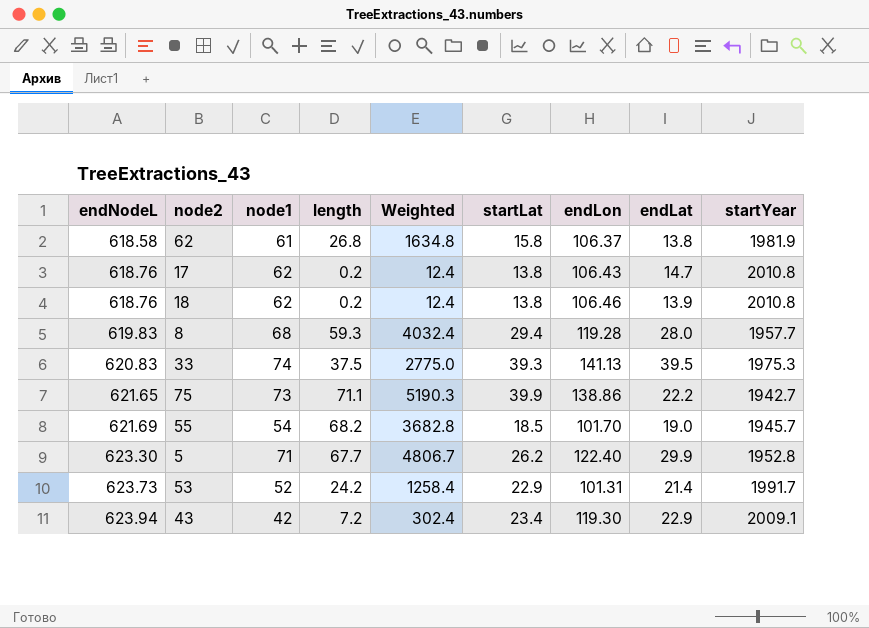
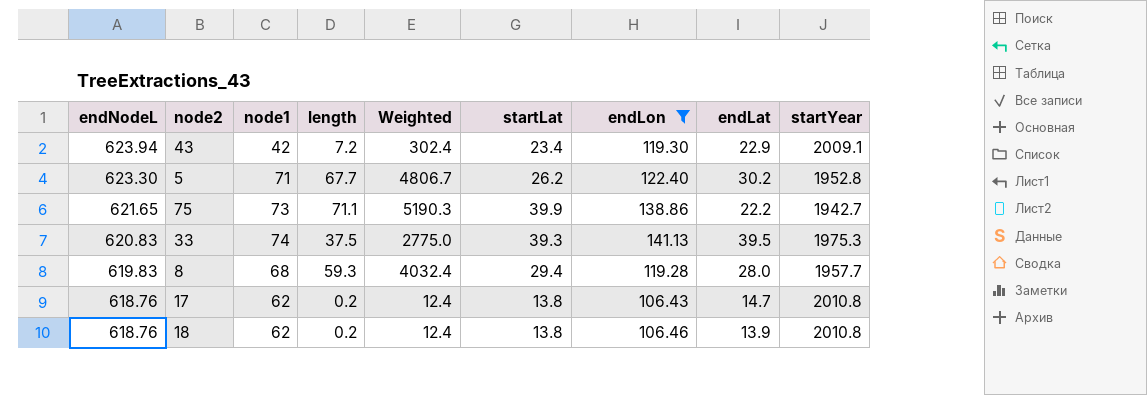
filter: none -> endLon >= 106.43
row order: endNodeL ascending -> endNodeL descending
5 | endLat: 29.9 -> 30.2

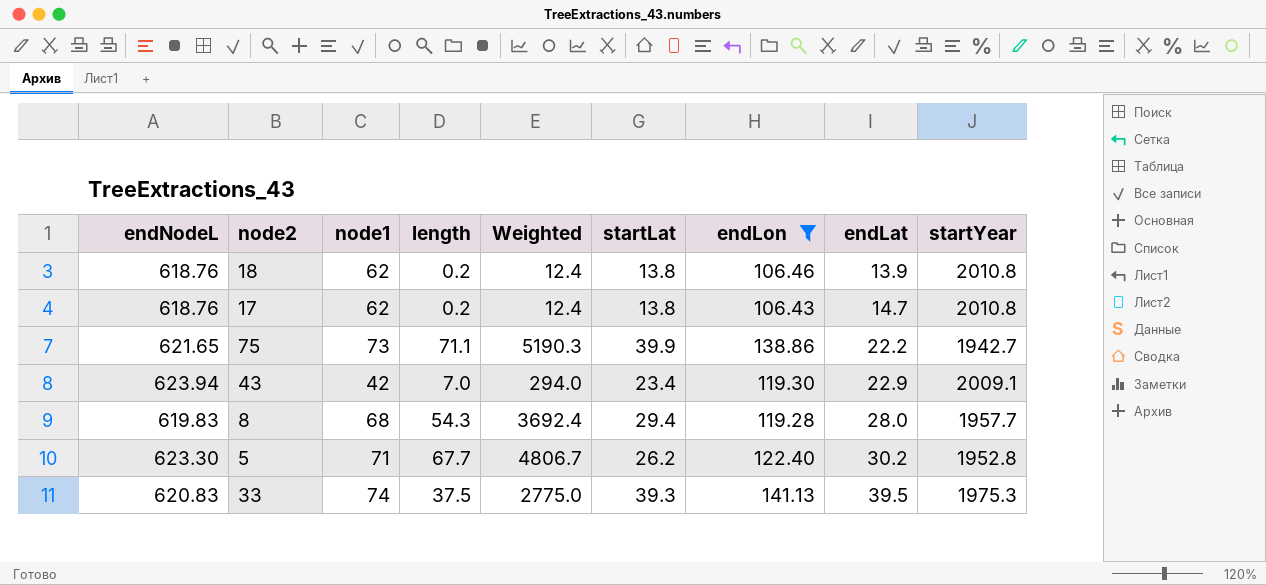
row order: endNodeL descending -> endLat ascending
43 | length: 7.2 -> 7.0
43 | Weighted: 302.4 -> 294.0
8 | length: 59.3 -> 54.3
8 | Weighted: 4032.4 -> 3692.4

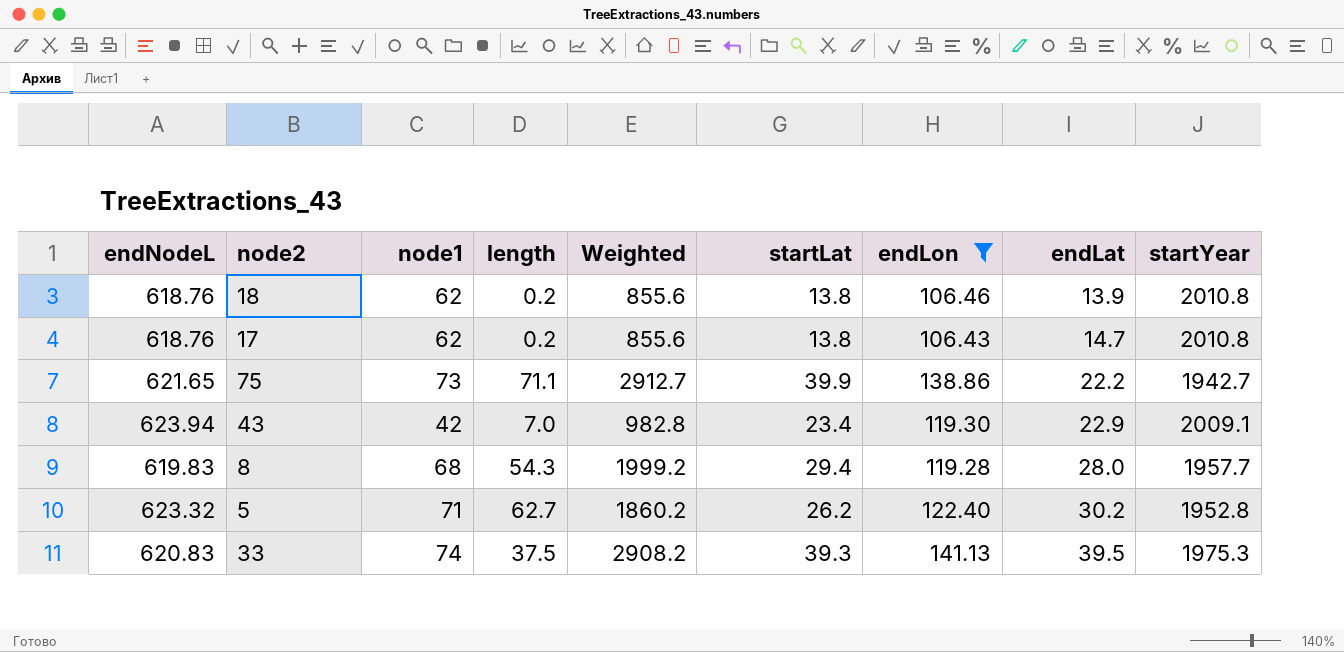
column Weighted | formula: [node1] * [length] -> [node1] * [startLat]
5 | endNodeL: 623.30 -> 623.32
5 | length: 67.7 -> 62.7

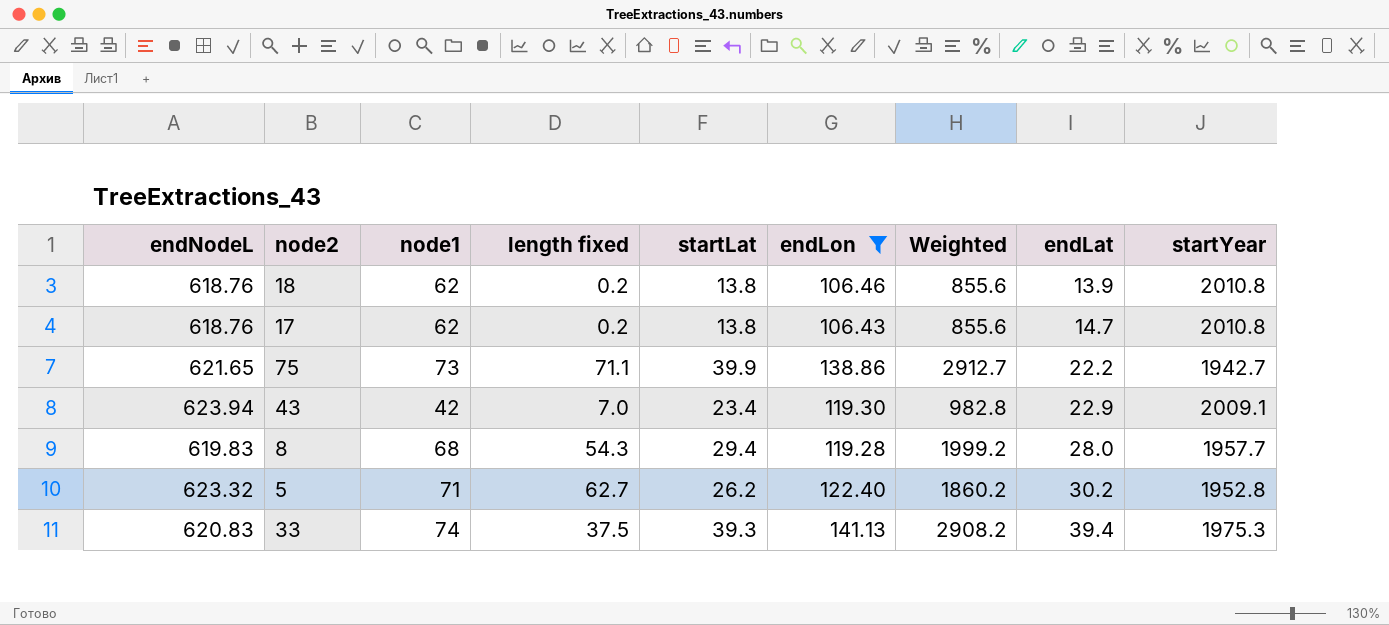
column name: length -> length fixed
column Weighted | position: 5 -> 7
33 | endLat: 39.5 -> 39.4

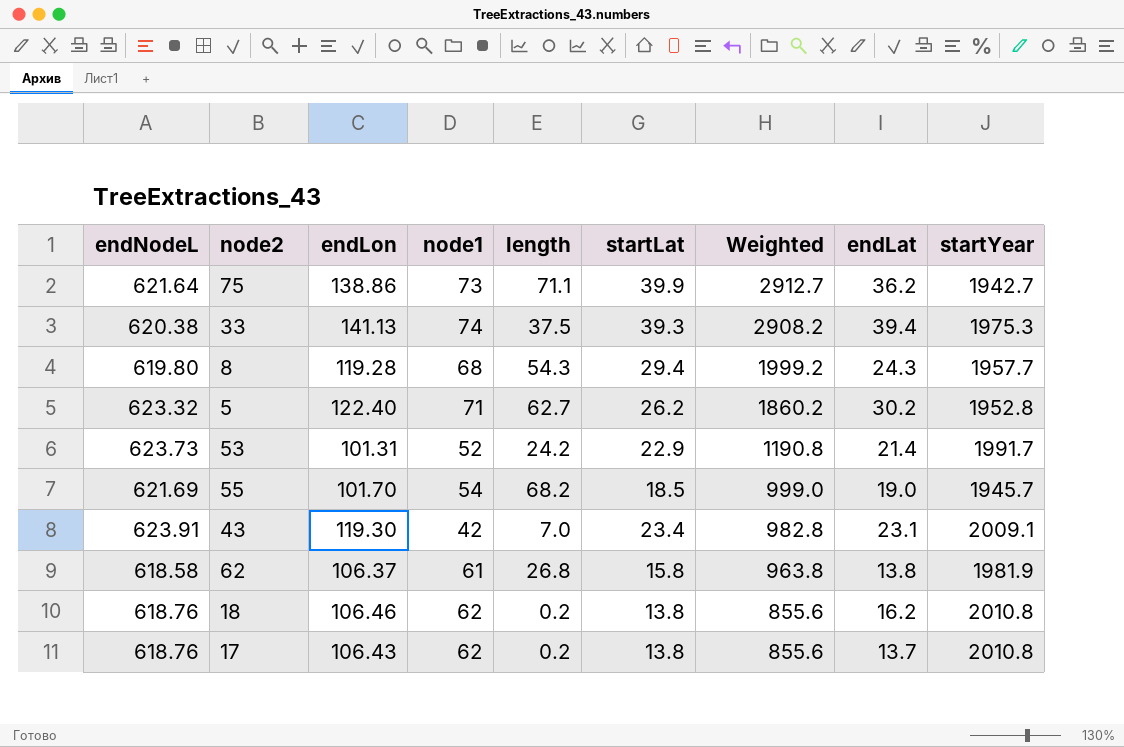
filter: endLon >= 106.43 -> none
row order: endLat ascending -> Weighted descending
column endLon | position: 6 -> 3
column name: length fixed -> length
75 | endNodeL: 621.65 -> 621.64
75 | endLat: 22.2 -> 36.2
33 | endNodeL: 620.83 -> 620.38
8 | endNodeL: 619.83 -> 619.80
8 | endLat: 28.0 -> 24.3
43 | endNodeL: 623.94 -> 623.91
43 | endLat: 22.9 -> 23.1
18 | endLat: 13.9 -> 16.2
17 | endLat: 14.7 -> 13.7

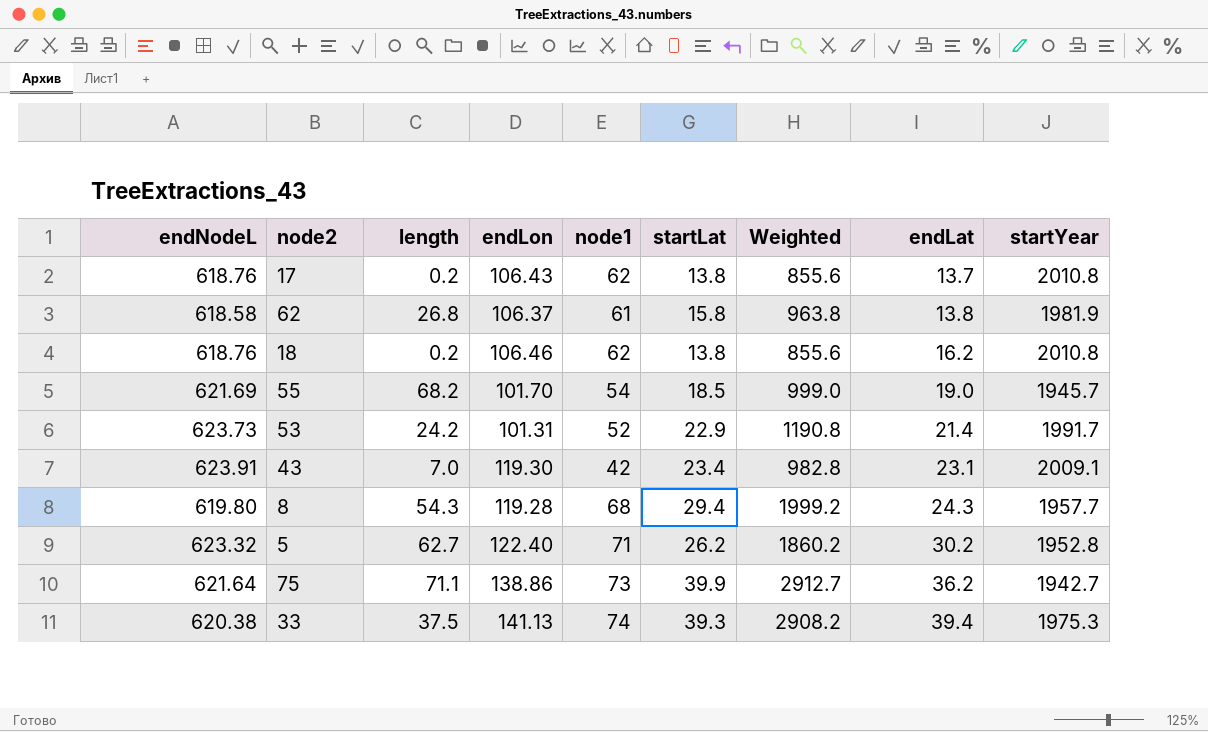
row order: Weighted descending -> endLat ascending
column length | position: 5 -> 3

